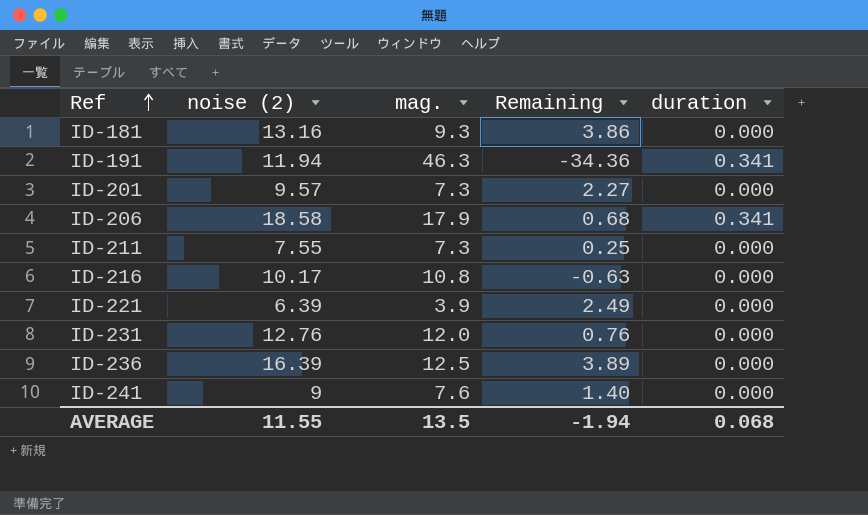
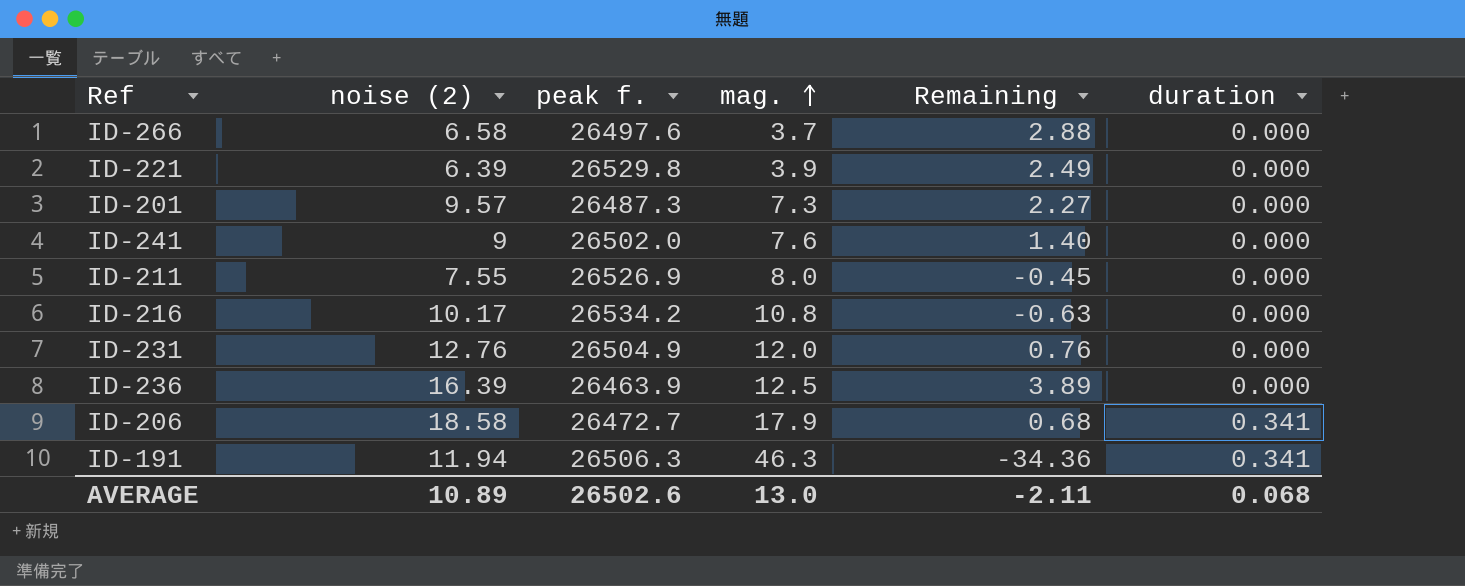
row order: Ref ascending -> mag. ascending
column peak f. | position: none -> 3
row ID-181: 13.16 | 9.3 | 3.86 | 0.000 -> none
row ID-266: none -> 6.58 | 26497.6 | 3.7 | 2.88 | 0.000
ID-211 | mag.: 7.3 -> 8.0
ID-211 | Remaining: 0.25 -> -0.45
AVERAGE | noise (2): 11.55 -> 10.89
AVERAGE | mag.: 13.5 -> 13.0
AVERAGE | Remaining: -1.94 -> -2.11

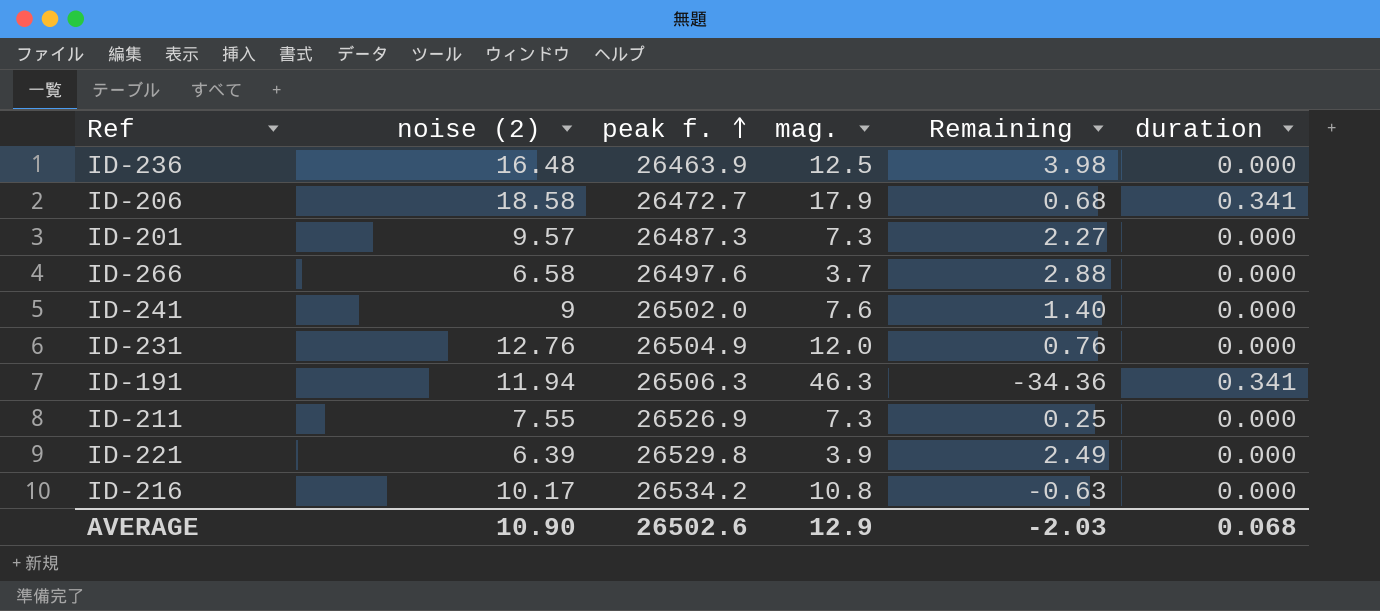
row order: mag. ascending -> peak f. ascending
ID-236 | noise (2): 16.39 -> 16.48
ID-236 | Remaining: 3.89 -> 3.98
ID-211 | mag.: 8.0 -> 7.3
ID-211 | Remaining: -0.45 -> 0.25
AVERAGE | noise (2): 10.89 -> 10.90
AVERAGE | mag.: 13.0 -> 12.9
AVERAGE | Remaining: -2.11 -> -2.03

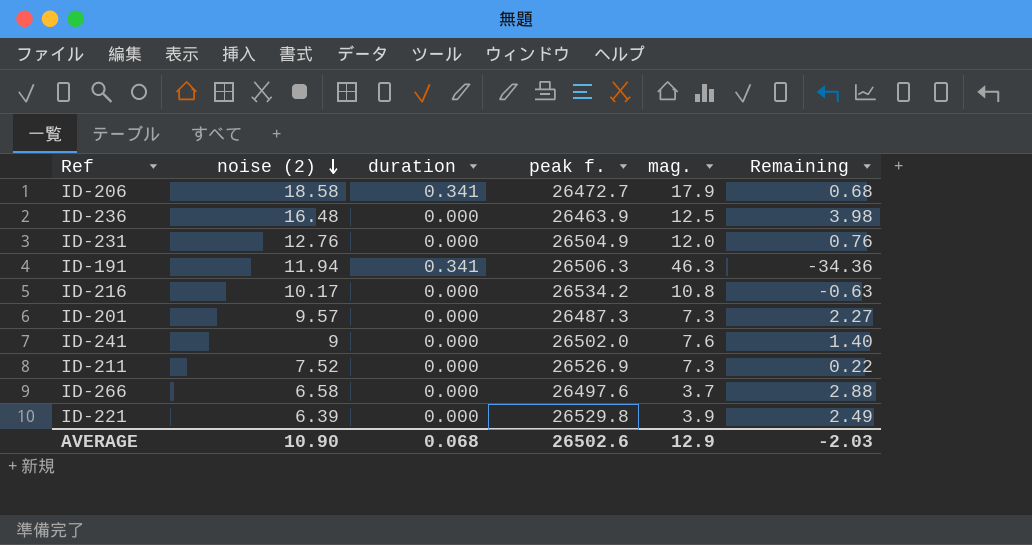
row order: peak f. ascending -> noise (2) descending
column duration | position: 6 -> 3
ID-211 | noise (2): 7.55 -> 7.52
ID-211 | Remaining: 0.25 -> 0.22

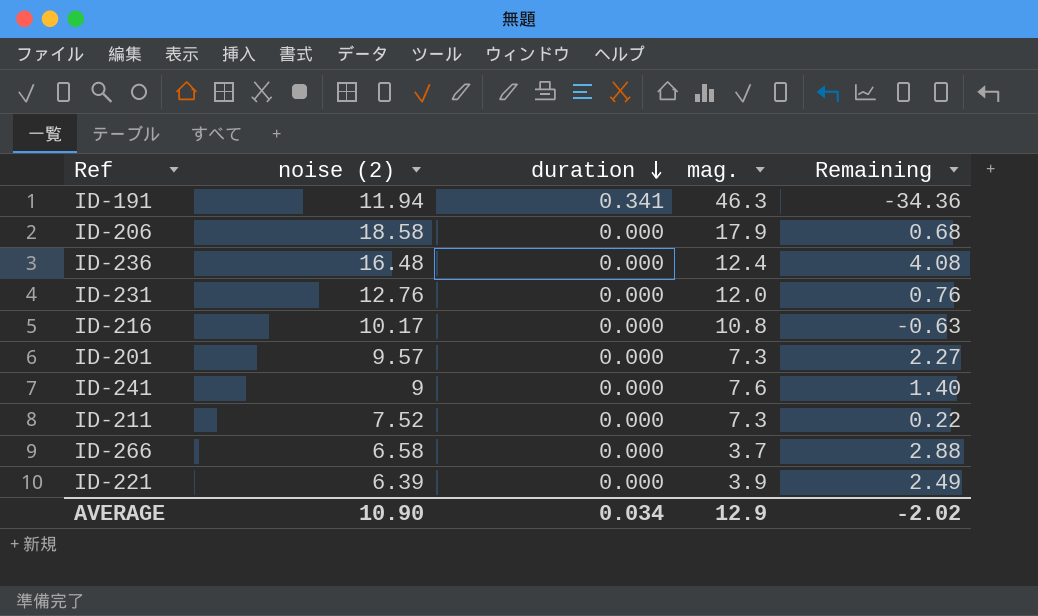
row order: noise (2) descending -> duration descending
column peak f. | position: 4 -> none
ID-206 | duration: 0.341 -> 0.000
ID-236 | mag.: 12.5 -> 12.4
ID-236 | Remaining: 3.98 -> 4.08
AVERAGE | duration: 0.068 -> 0.034
AVERAGE | Remaining: -2.03 -> -2.02

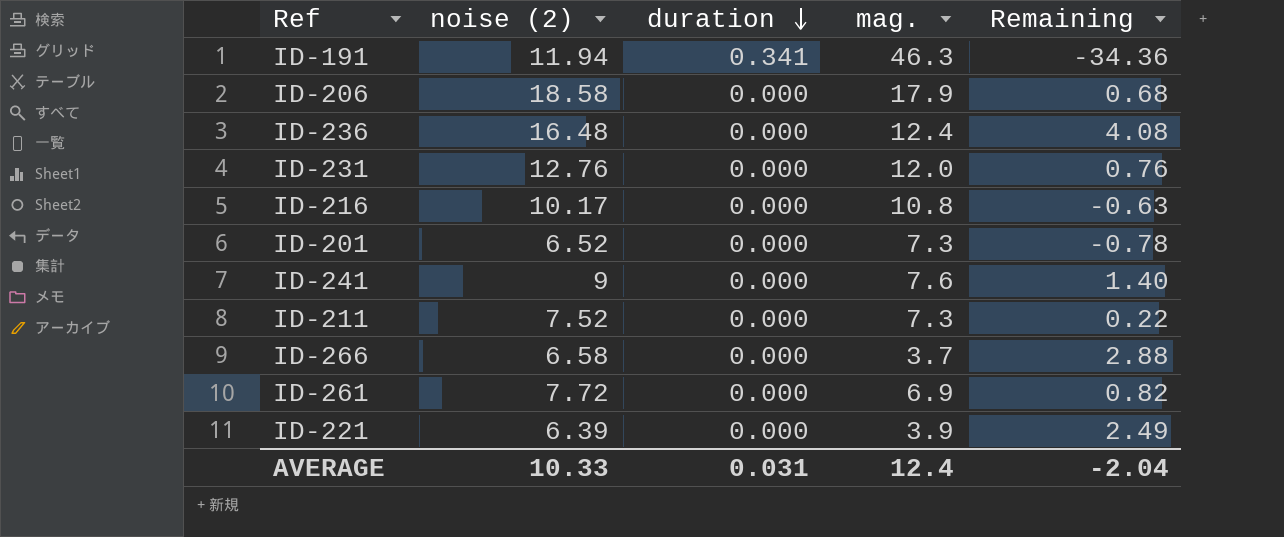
ID-201 | noise (2): 9.57 -> 6.52
ID-201 | Remaining: 2.27 -> -0.78
row ID-261: none -> 7.72 | 0.000 | 6.9 | 0.82
AVERAGE | noise (2): 10.90 -> 10.33
AVERAGE | duration: 0.034 -> 0.031
AVERAGE | mag.: 12.9 -> 12.4
AVERAGE | Remaining: -2.02 -> -2.04

